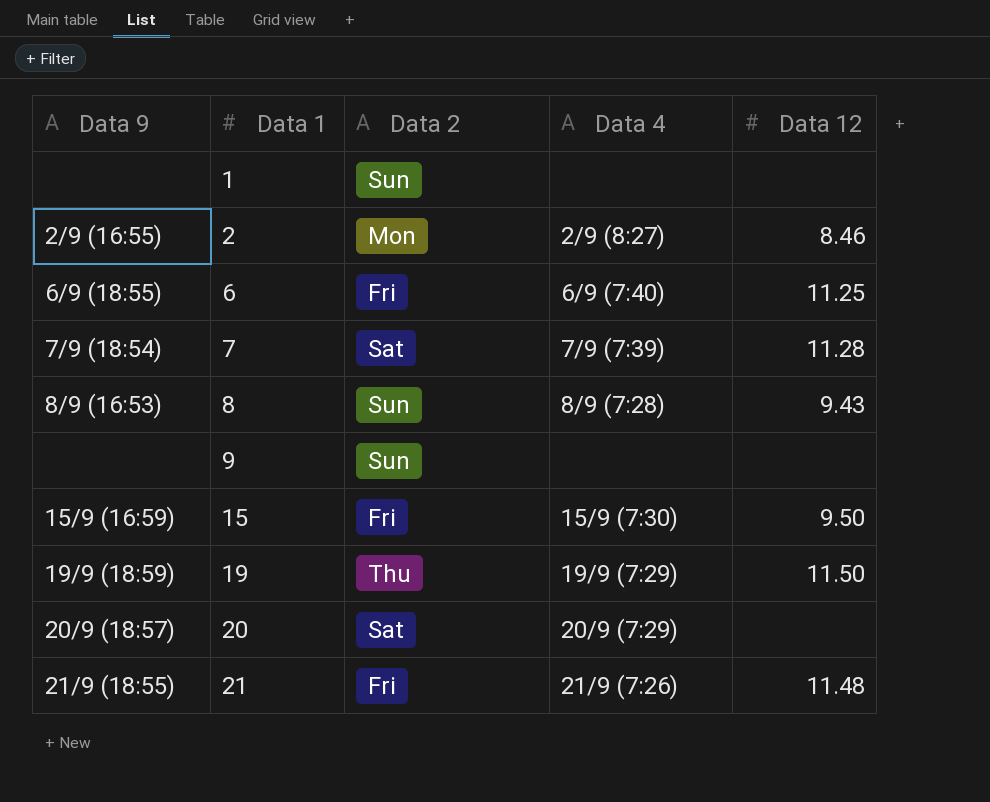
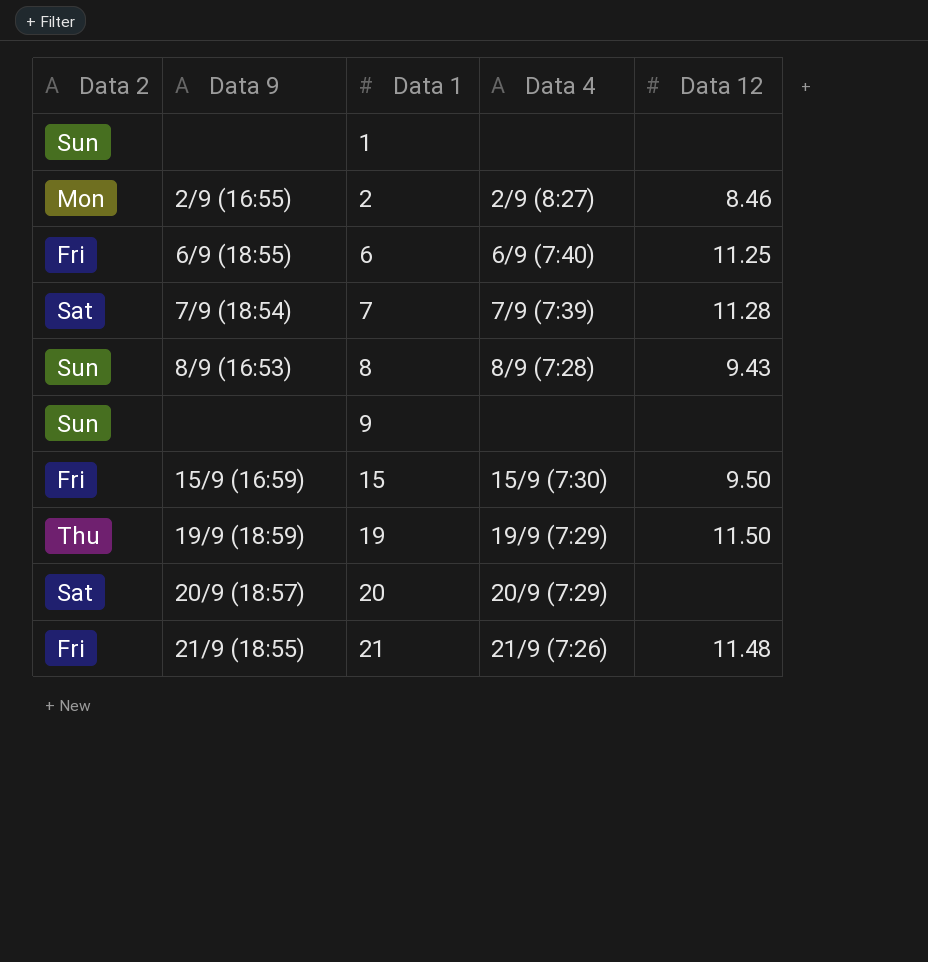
column Data 2 | position: 3 -> 1

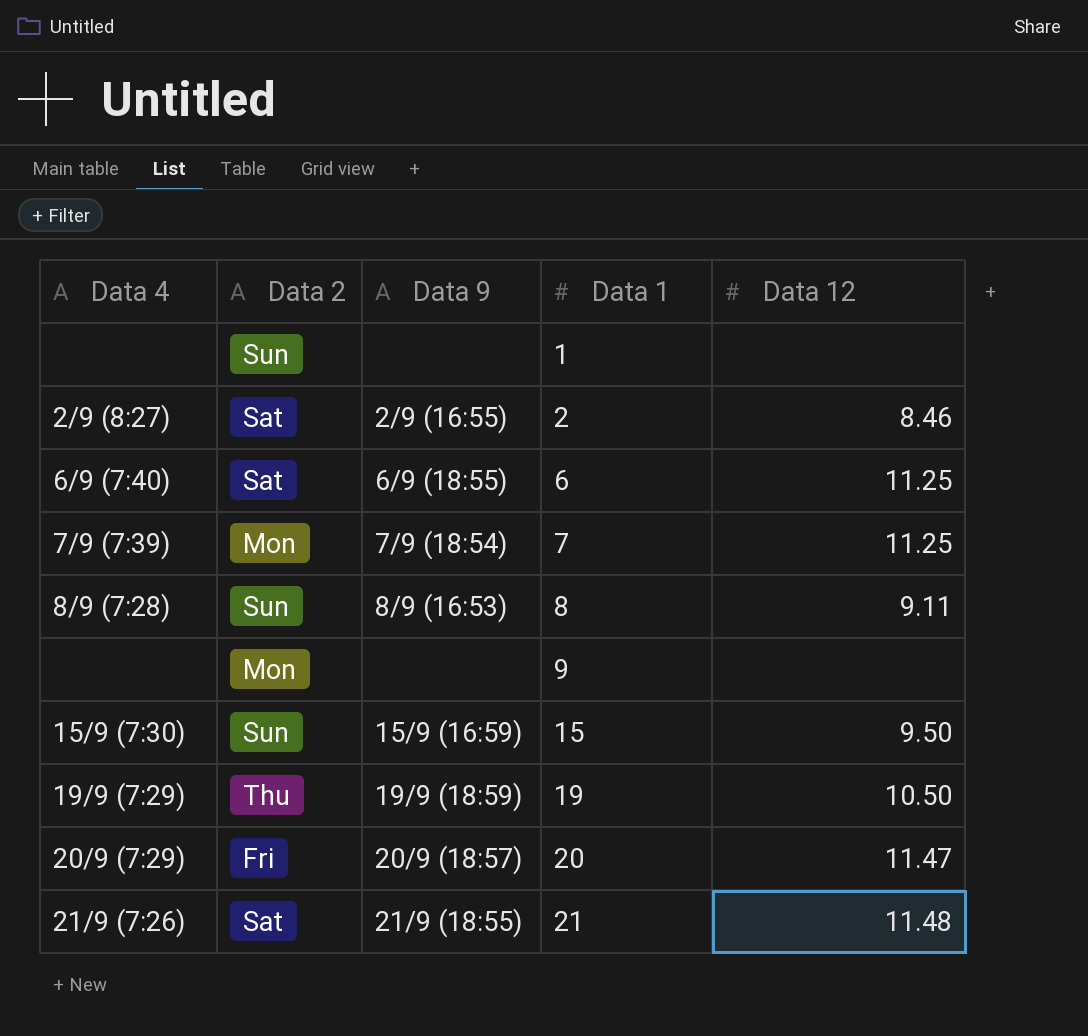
column Data 4 | position: 4 -> 1
2 | Data 2: Mon -> Sat
6 | Data 2: Fri -> Sat
7 | Data 2: Sat -> Mon
7 | Data 12: 11.28 -> 11.25
8 | Data 12: 9.43 -> 9.11
9 | Data 2: Sun -> Mon
15 | Data 2: Fri -> Sun
19 | Data 12: 11.50 -> 10.50
20 | Data 2: Sat -> Fri
20 | Data 12: none -> 11.47
21 | Data 2: Fri -> Sat

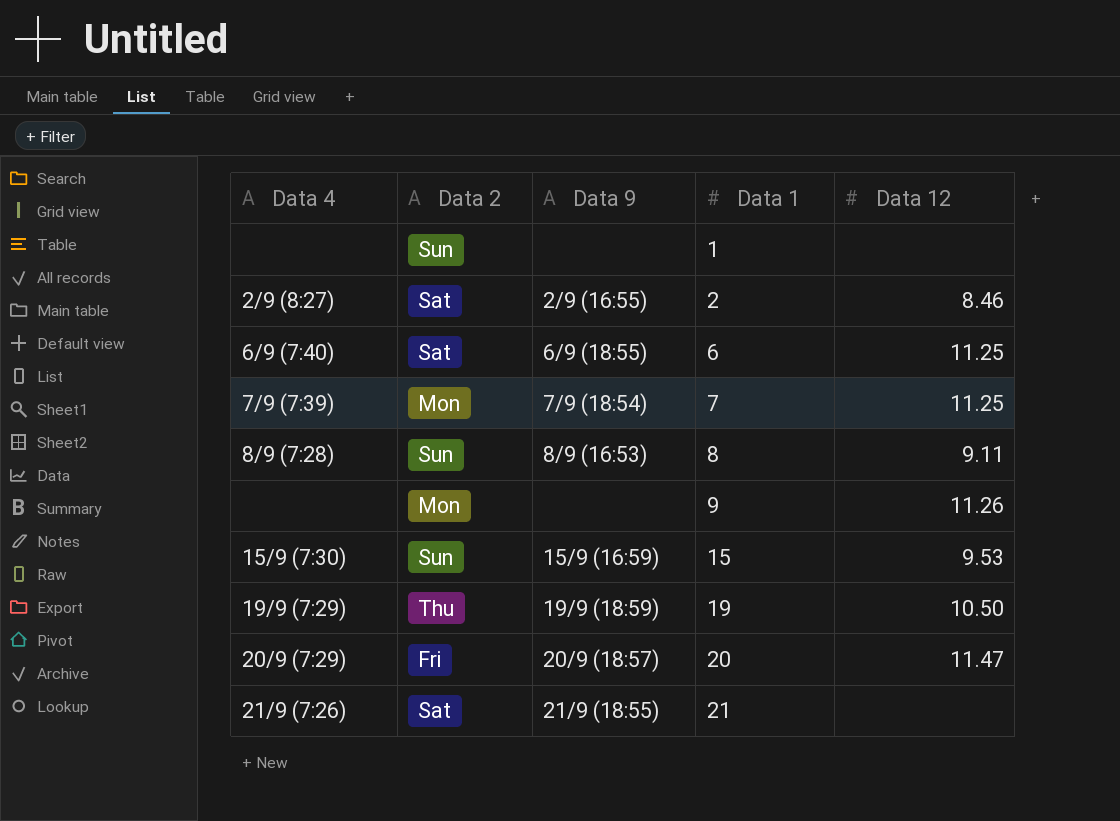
9 | Data 12: none -> 11.26
15 | Data 12: 9.50 -> 9.53
21 | Data 12: 11.48 -> none

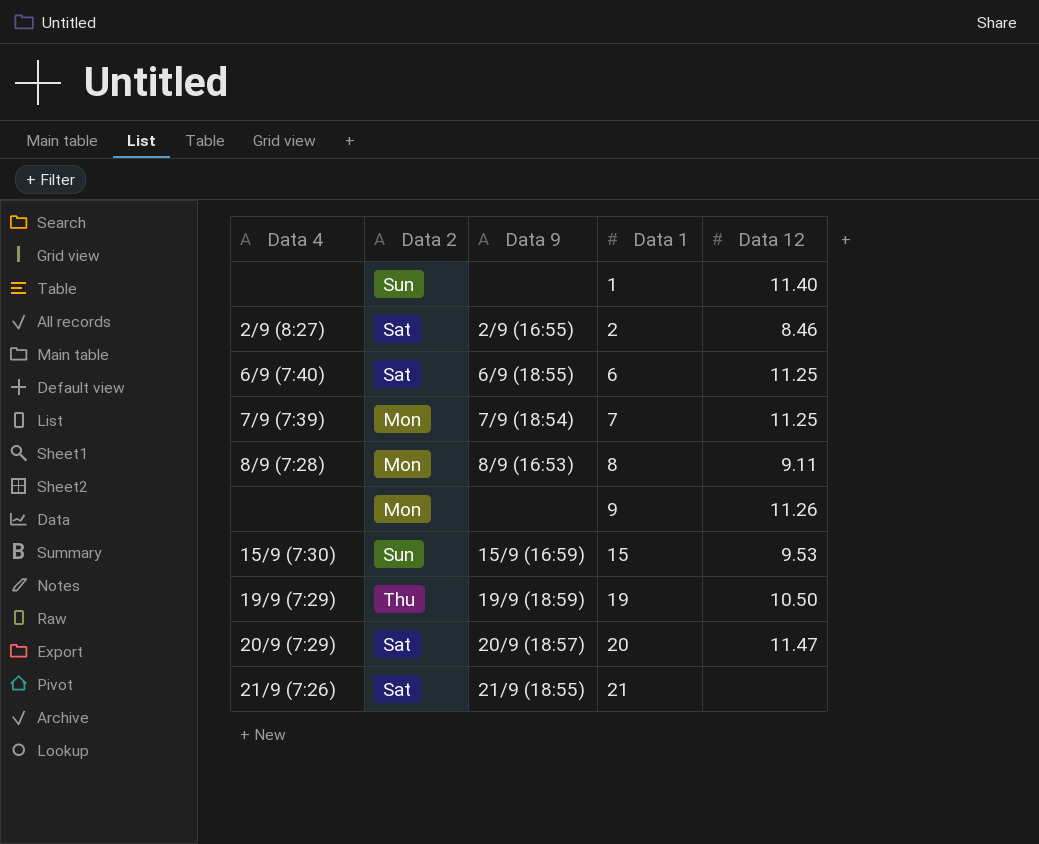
1 | Data 12: none -> 11.40
8 | Data 2: Sun -> Mon
20 | Data 2: Fri -> Sat

